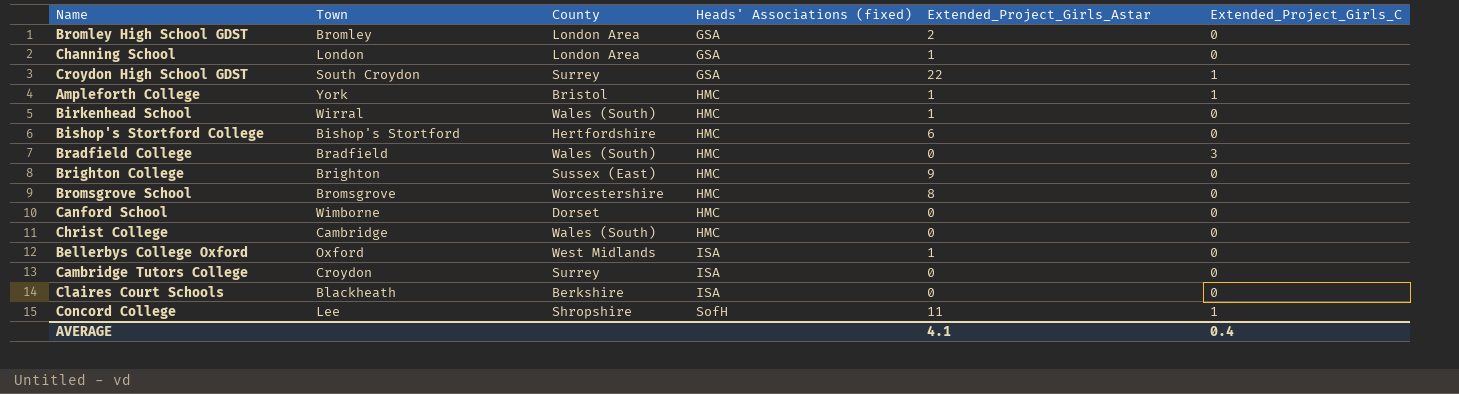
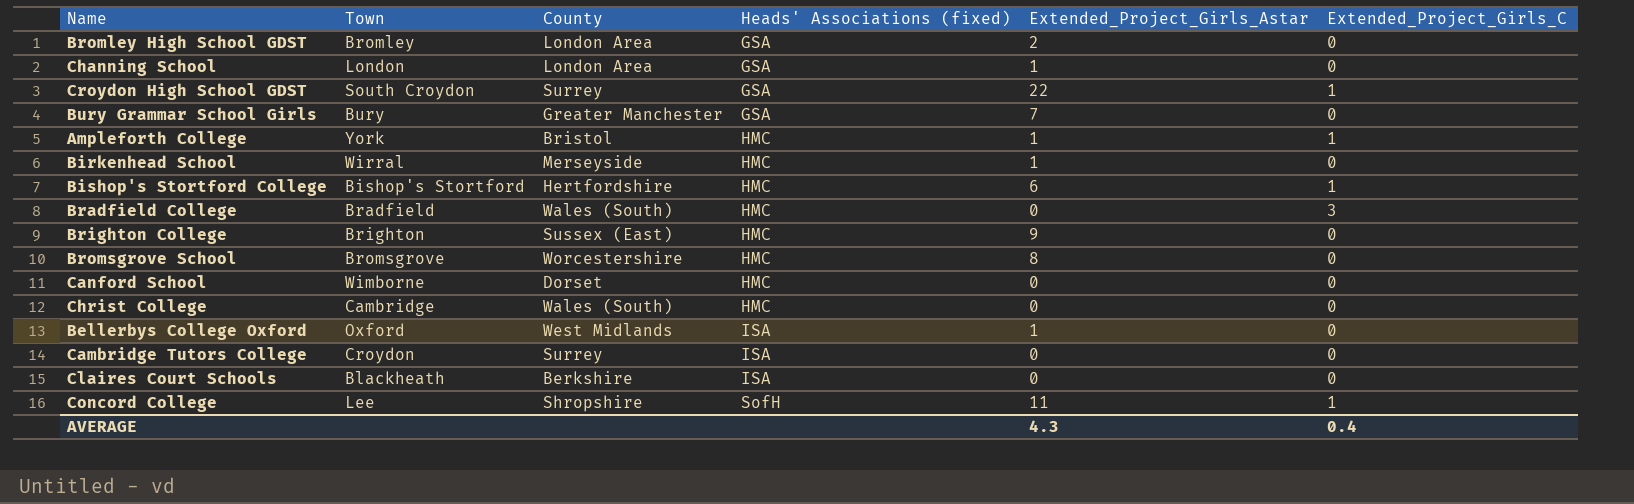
row Bury Grammar School Girls: none -> Bury | Greater Manchester | GSA | 7 | 0
Birkenhead School | County: Wales (South) -> Merseyside
Bishop's Stortford College | Extended_Project_Girls_C: 0 -> 1
AVERAGE | Extended_Project_Girls_Astar: 4.1 -> 4.3

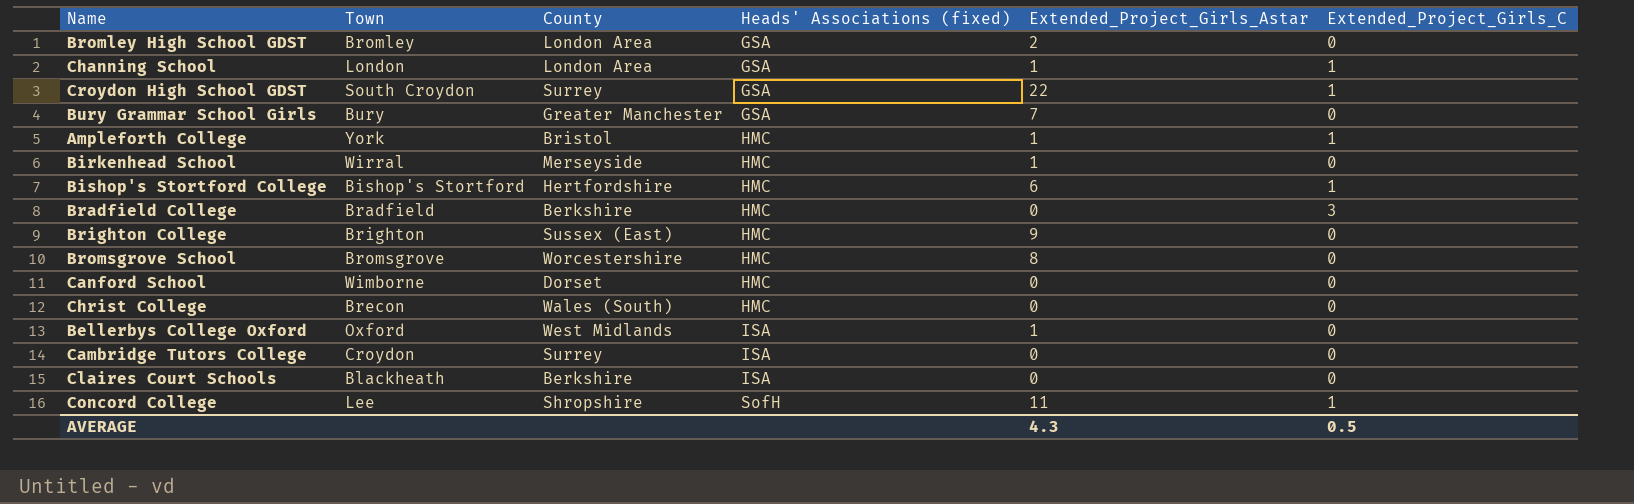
Channing School | Extended_Project_Girls_C: 0 -> 1
Bradfield College | County: Wales (South) -> Berkshire
Christ College | Town: Cambridge -> Brecon
AVERAGE | Extended_Project_Girls_C: 0.4 -> 0.5

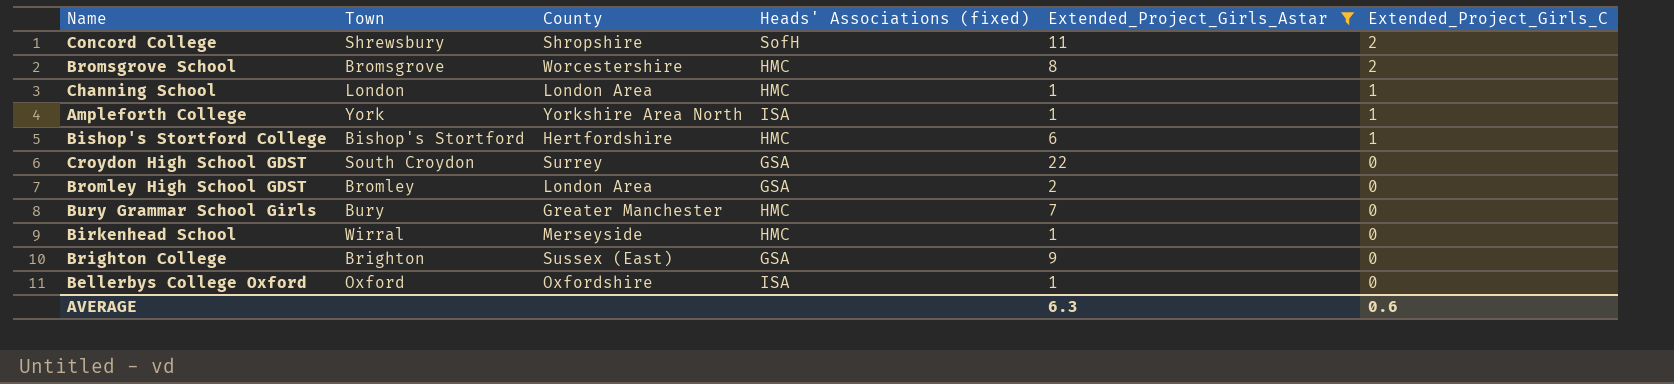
filter: none -> Extended_Project_Girls_Astar != 0
row order: Heads' Associations (fixed) ascending -> Extended_Project_Girls_C descending
Concord College | Town: Lee -> Shrewsbury
Concord College | Extended_Project_Girls_C: 1 -> 2
Bromsgrove School | Extended_Project_Girls_C: 0 -> 2
Channing School | Heads' Associations (fixed): GSA -> HMC
Ampleforth College | County: Bristol -> Yorkshire Area North
Ampleforth College | Heads' Associations (fixed): HMC -> ISA
Croydon High School GDST | Extended_Project_Girls_C: 1 -> 0
Bury Grammar School Girls | Heads' Associations (fixed): GSA -> HMC
Brighton College | Heads' Associations (fixed): HMC -> GSA
Bellerbys College Oxford | County: West Midlands -> Oxfordshire
AVERAGE | Extended_Project_Girls_Astar: 4.3 -> 6.3
AVERAGE | Extended_Project_Girls_C: 0.5 -> 0.6

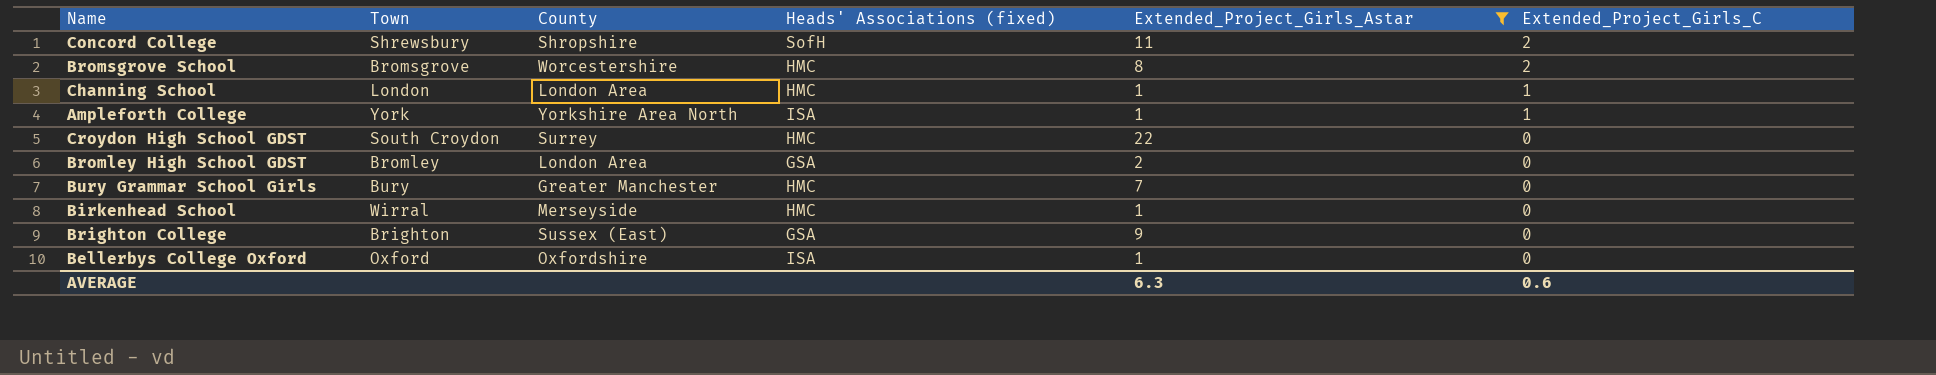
row Bishop's Stortford College: Bishop's Stortford | Hertfordshire | HMC | 6 | 1 -> none
Croydon High School GDST | Heads' Associations (fixed): GSA -> HMC

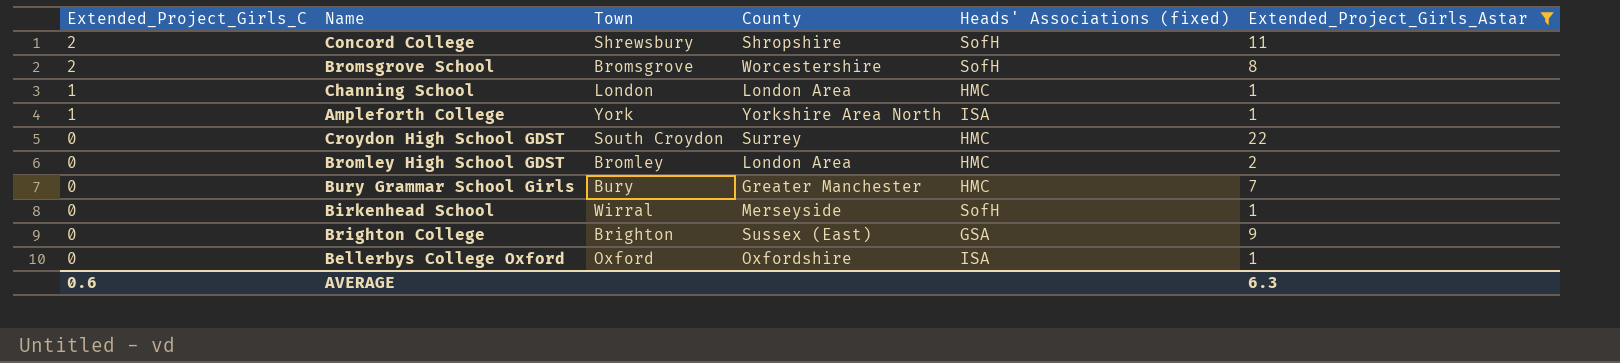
column Extended_Project_Girls_C | position: 6 -> 1
Bromsgrove School | Heads' Associations (fixed): HMC -> SofH
Bromley High School GDST | Heads' Associations (fixed): GSA -> HMC
Birkenhead School | Heads' Associations (fixed): HMC -> SofH

